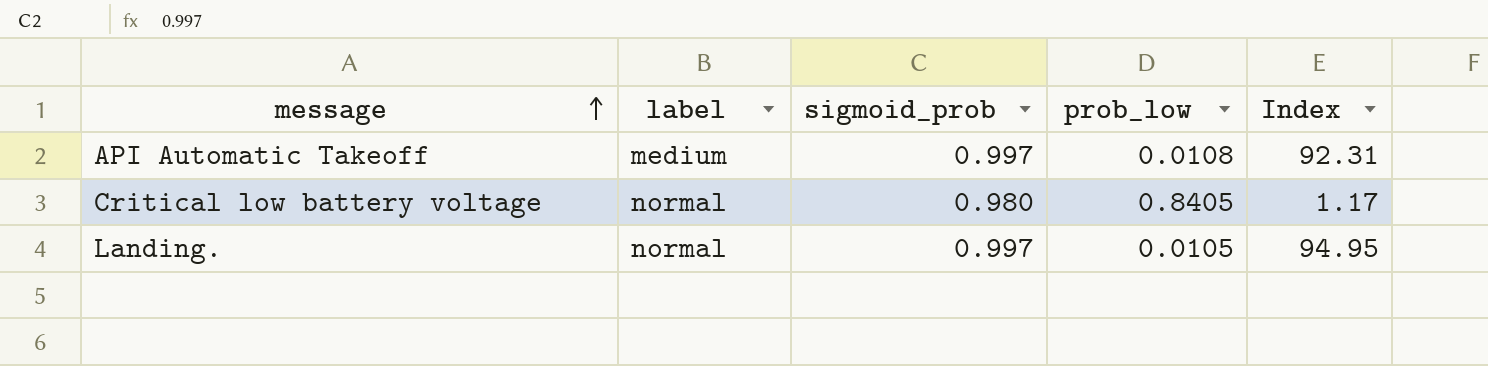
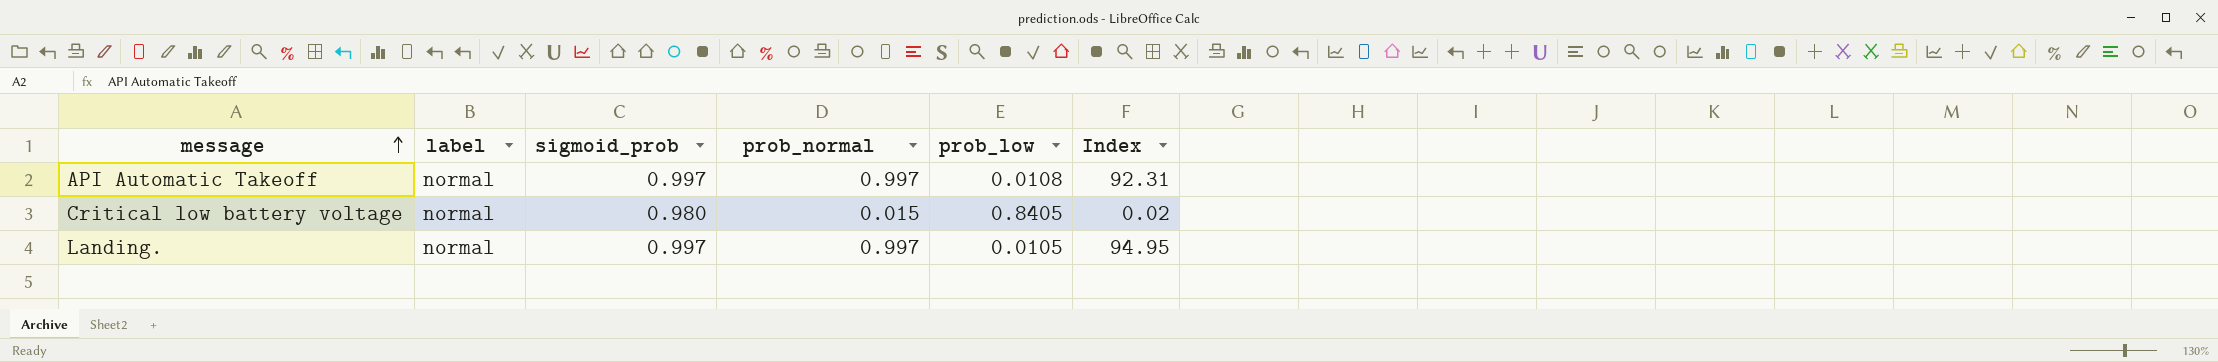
column prob_normal | position: none -> 4
column Index | formula: [sigmoid_prob] / [prob_low] -> [prob_normal] / [prob_low]
API Automatic Takeoff | label: medium -> normal

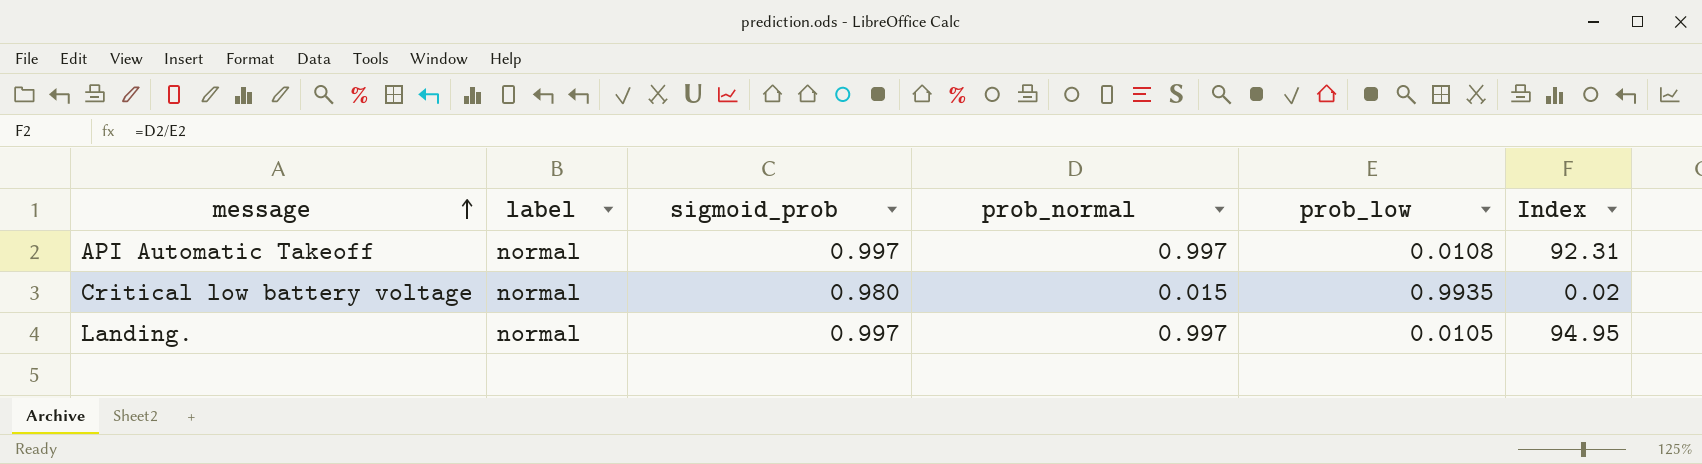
Critical low battery voltage | prob_low: 0.8405 -> 0.9935

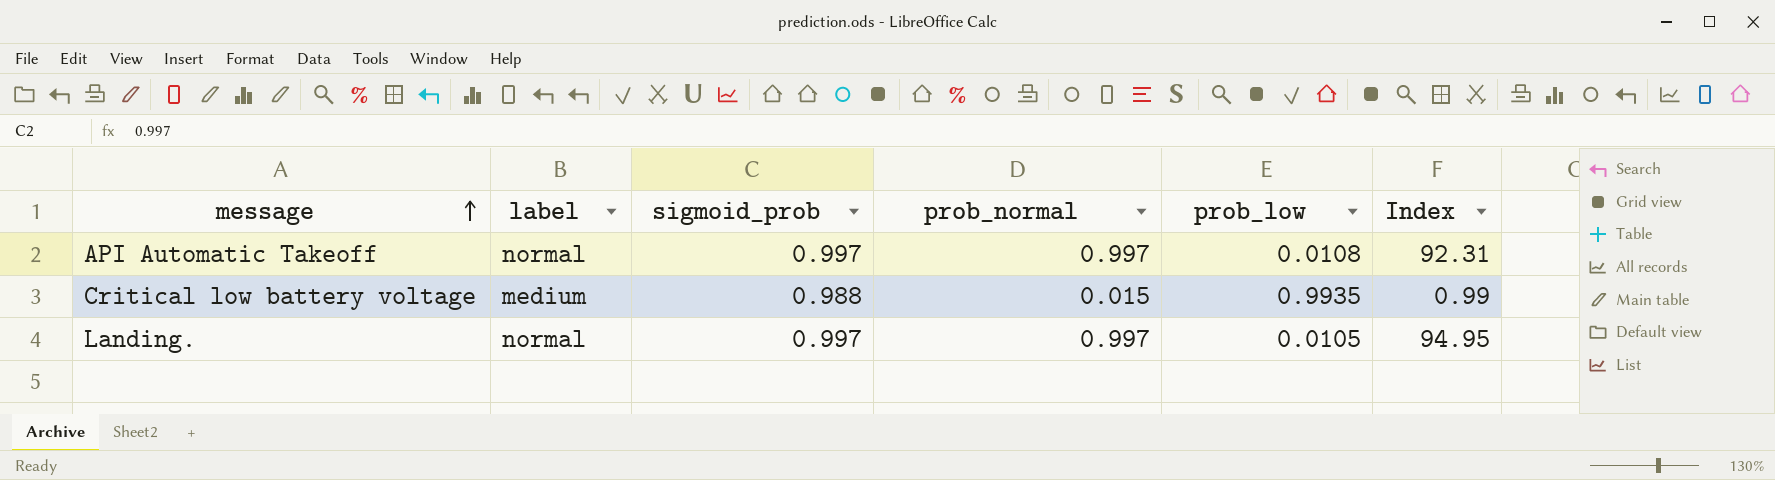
column Index | formula: [prob_normal] / [prob_low] -> [sigmoid_prob] / [prob_low]
Critical low battery voltage | label: normal -> medium
Critical low battery voltage | sigmoid_prob: 0.980 -> 0.988

